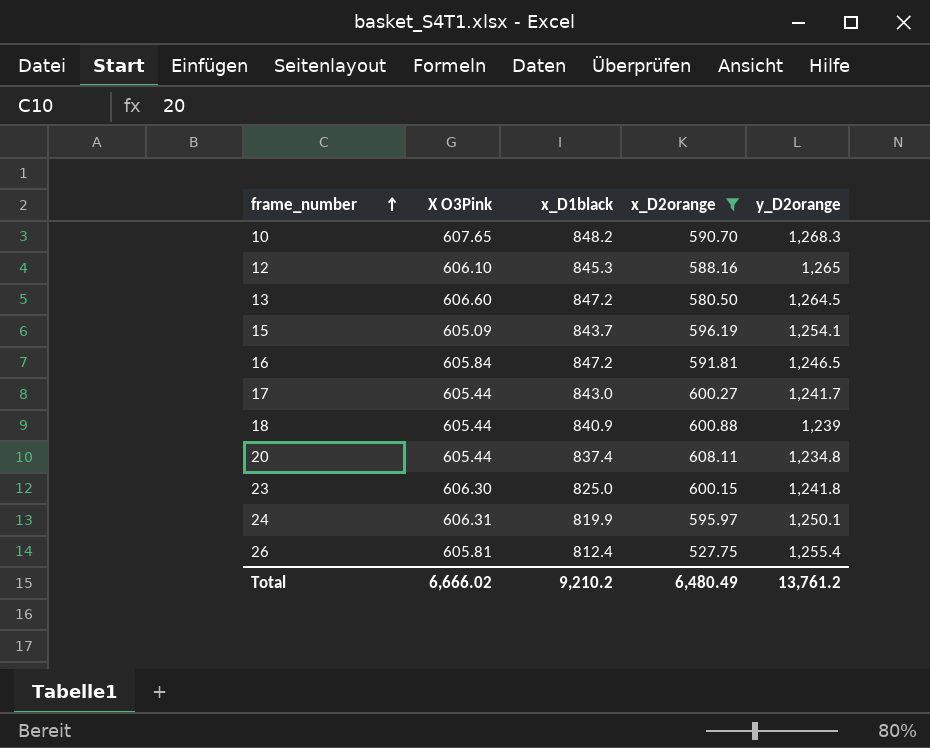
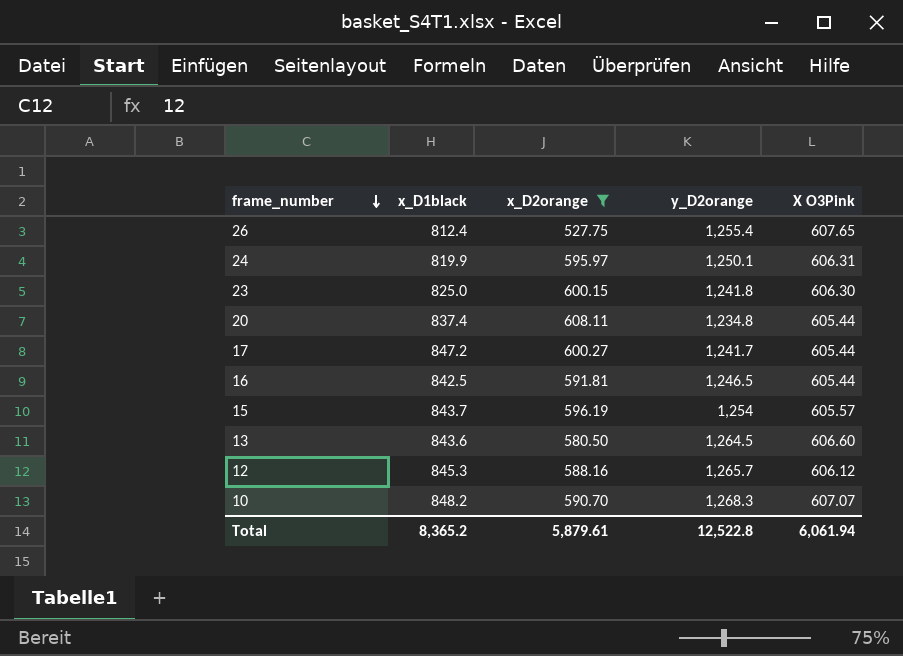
row order: frame_number ascending -> frame_number descending
column X O3Pink | position: 2 -> 5
row 18: 605.44 | 840.9 | 600.88 | 1,239 -> none
26 | X O3Pink: 605.81 -> 607.65
17 | x_D1black: 843.0 -> 847.2
16 | x_D1black: 847.2 -> 842.5
16 | X O3Pink: 605.84 -> 605.44
15 | y_D2orange: 1,254.1 -> 1,254
15 | X O3Pink: 605.09 -> 605.57
13 | x_D1black: 847.2 -> 843.6
12 | y_D2orange: 1,265 -> 1,265.7
12 | X O3Pink: 606.10 -> 606.12
10 | X O3Pink: 607.65 -> 607.07
Total | x_D1black: 9,210.2 -> 8,365.2
Total | x_D2orange: 6,480.49 -> 5,879.61
Total | y_D2orange: 13,761.2 -> 12,522.8
Total | X O3Pink: 6,666.02 -> 6,061.94

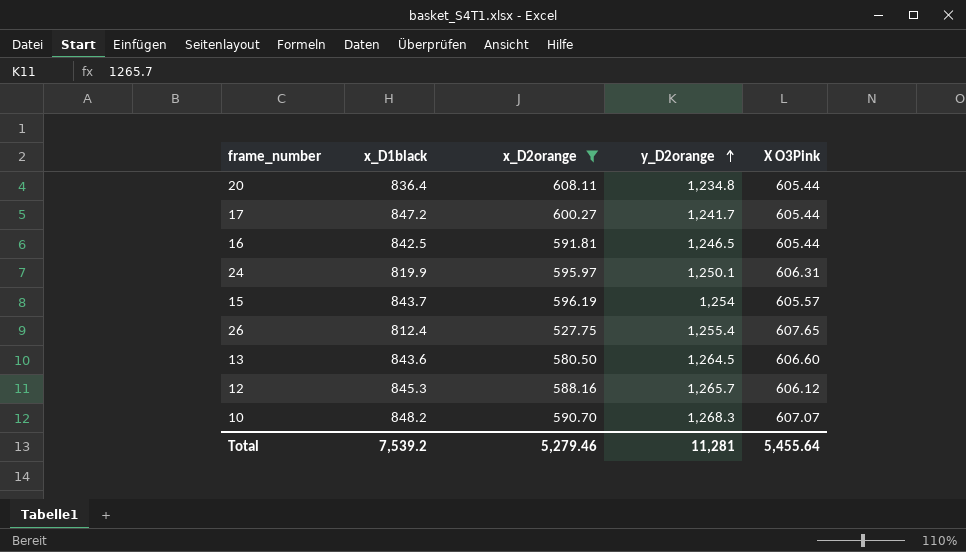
row order: frame_number descending -> y_D2orange ascending
row 23: 825.0 | 600.15 | 1,241.8 | 606.30 -> none
20 | x_D1black: 837.4 -> 836.4
Total | x_D1black: 8,365.2 -> 7,539.2
Total | x_D2orange: 5,879.61 -> 5,279.46
Total | y_D2orange: 12,522.8 -> 11,281
Total | X O3Pink: 6,061.94 -> 5,455.64

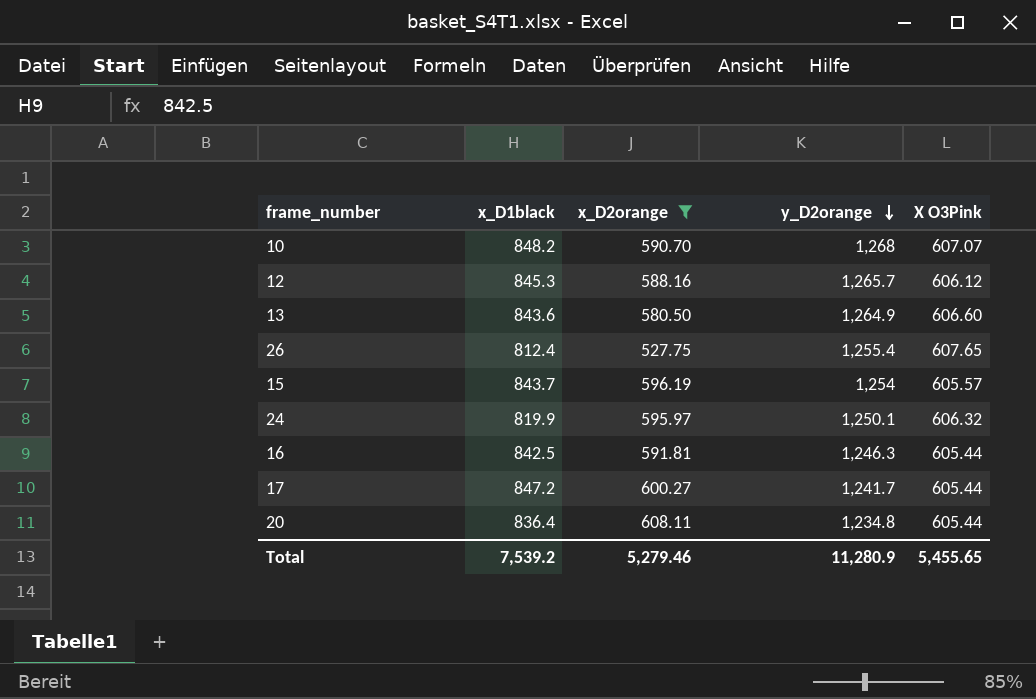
row order: y_D2orange ascending -> y_D2orange descending
10 | y_D2orange: 1,268.3 -> 1,268
13 | y_D2orange: 1,264.5 -> 1,264.9
24 | X O3Pink: 606.31 -> 606.32
16 | y_D2orange: 1,246.5 -> 1,246.3
Total | y_D2orange: 11,281 -> 11,280.9
Total | X O3Pink: 5,455.64 -> 5,455.65

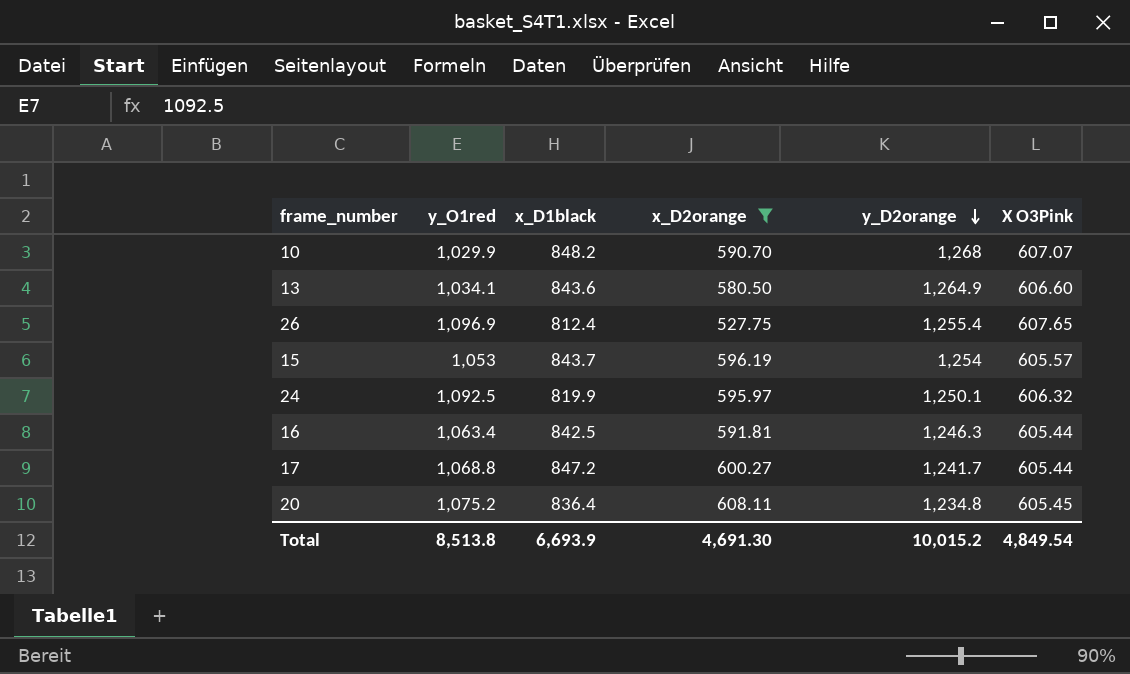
column y_O1red | position: none -> 2
row 12: 845.3 | 588.16 | 1,265.7 | 606.12 -> none
20 | X O3Pink: 605.44 -> 605.45
Total | x_D1black: 7,539.2 -> 6,693.9
Total | x_D2orange: 5,279.46 -> 4,691.30
Total | y_D2orange: 11,280.9 -> 10,015.2
Total | X O3Pink: 5,455.65 -> 4,849.54

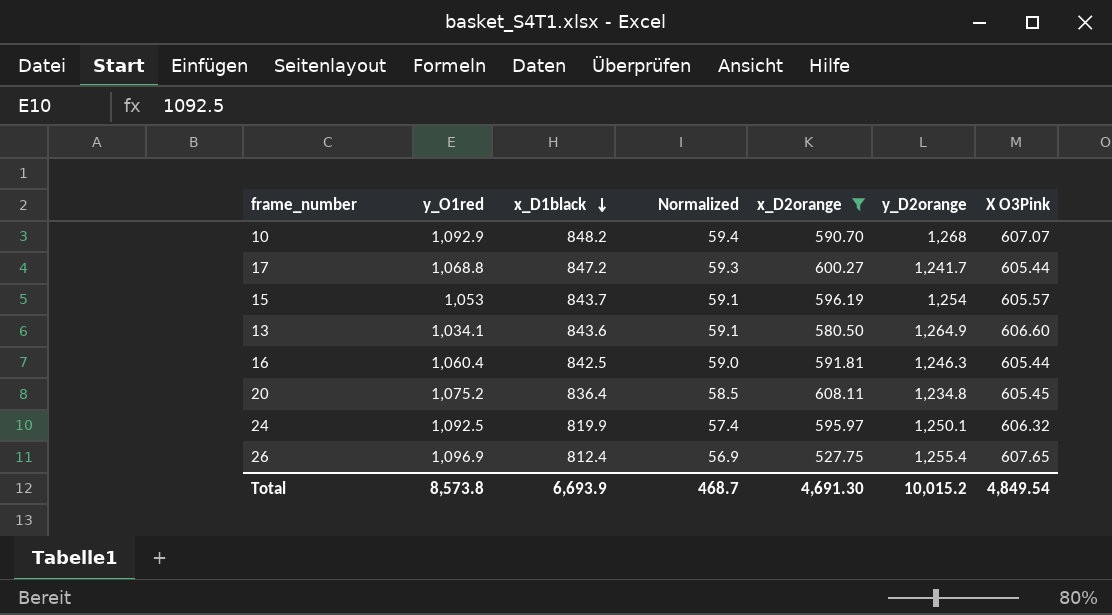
row order: y_D2orange descending -> x_D1black descending
column Normalized | formula: none -> [x_D1black] * 0.07
10 | y_O1red: 1,029.9 -> 1,092.9
16 | y_O1red: 1,063.4 -> 1,060.4
Total | y_O1red: 8,513.8 -> 8,573.8

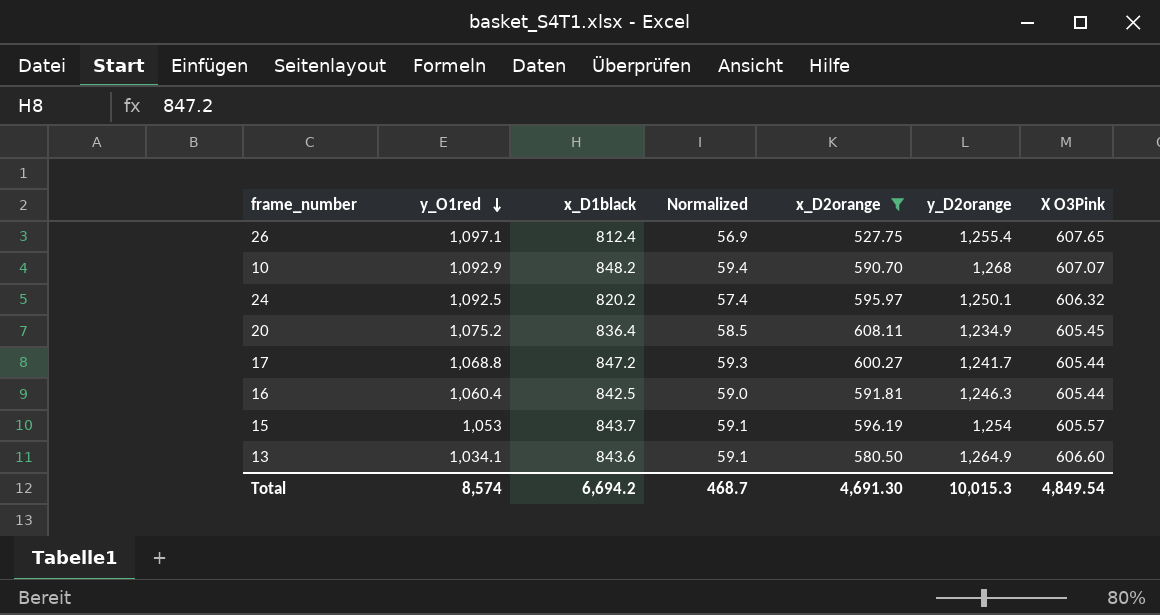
row order: x_D1black descending -> y_O1red descending
26 | y_O1red: 1,096.9 -> 1,097.1
24 | x_D1black: 819.9 -> 820.2
20 | y_D2orange: 1,234.8 -> 1,234.9
Total | y_O1red: 8,573.8 -> 8,574
Total | x_D1black: 6,693.9 -> 6,694.2
Total | y_D2orange: 10,015.2 -> 10,015.3

